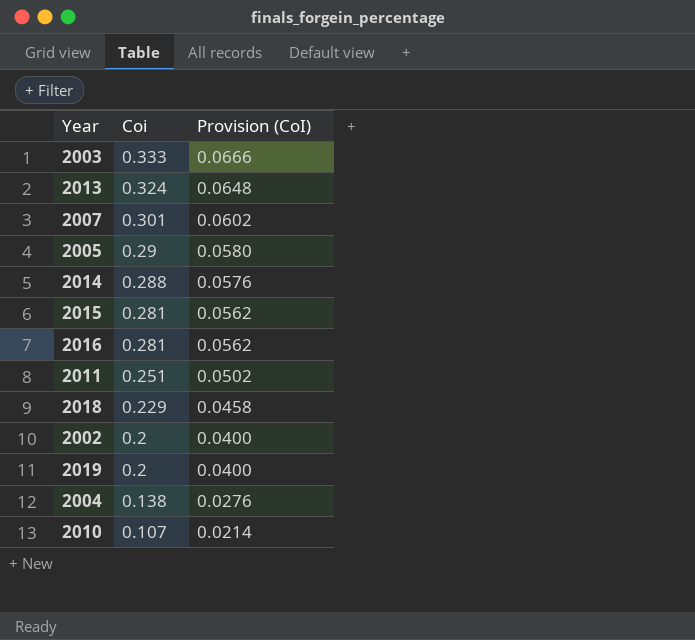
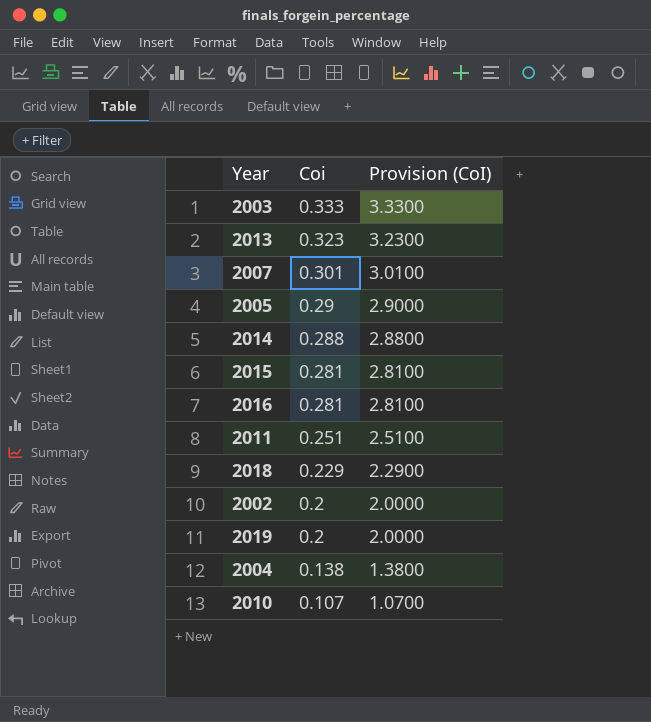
column Provision (CoI) | formula: [Coi] * 0.2 -> [Coi] * 10
2013 | Coi: 0.324 -> 0.323

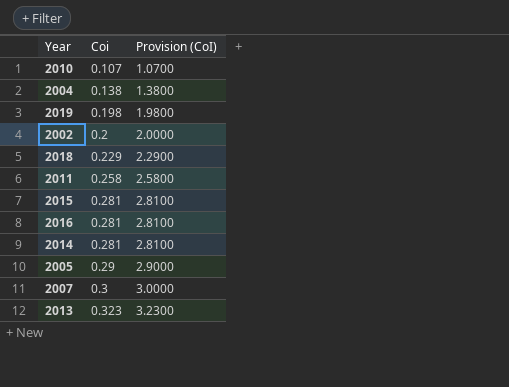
row order: Coi descending -> Coi ascending
row 2003: 0.333 | 3.3300 -> none
2019 | Coi: 0.2 -> 0.198
2019 | Provision (CoI): 2.0000 -> 1.9800
2011 | Coi: 0.251 -> 0.258
2011 | Provision (CoI): 2.5100 -> 2.5800
2014 | Coi: 0.288 -> 0.281
2014 | Provision (CoI): 2.8800 -> 2.8100
2007 | Coi: 0.301 -> 0.3
2007 | Provision (CoI): 3.0100 -> 3.0000

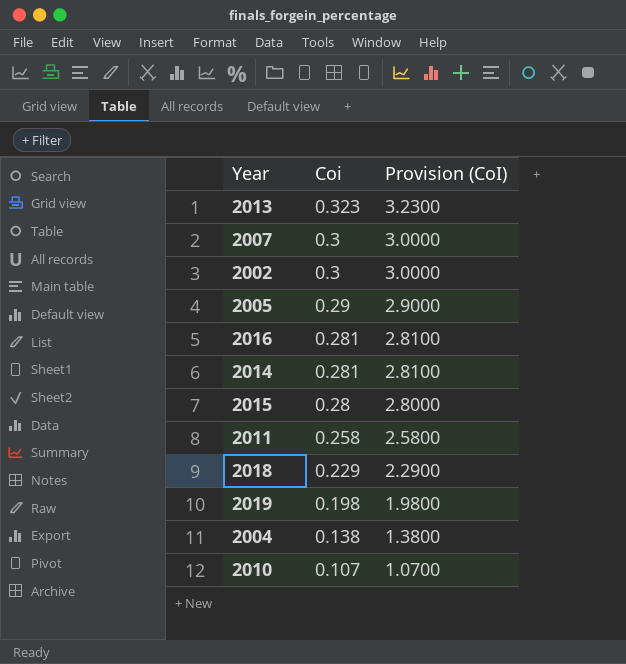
row order: Coi ascending -> Coi descending
2002 | Coi: 0.2 -> 0.3
2002 | Provision (CoI): 2.0000 -> 3.0000
2015 | Coi: 0.281 -> 0.28
2015 | Provision (CoI): 2.8100 -> 2.8000

